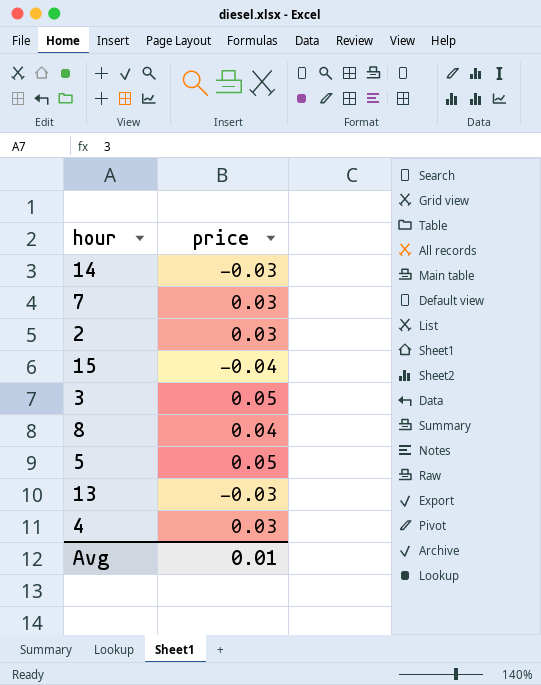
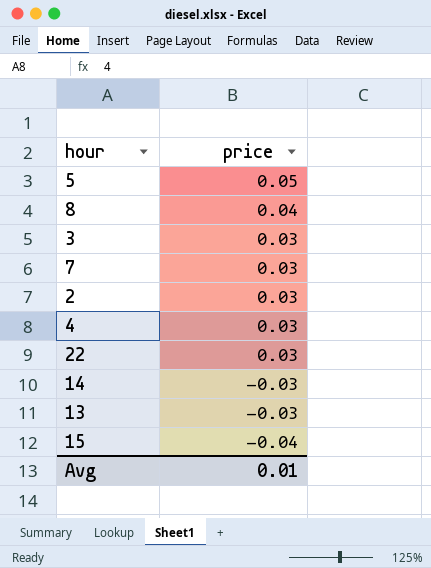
row order: none -> price descending
3 | price: 0.05 -> 0.03
row 22: none -> 0.03

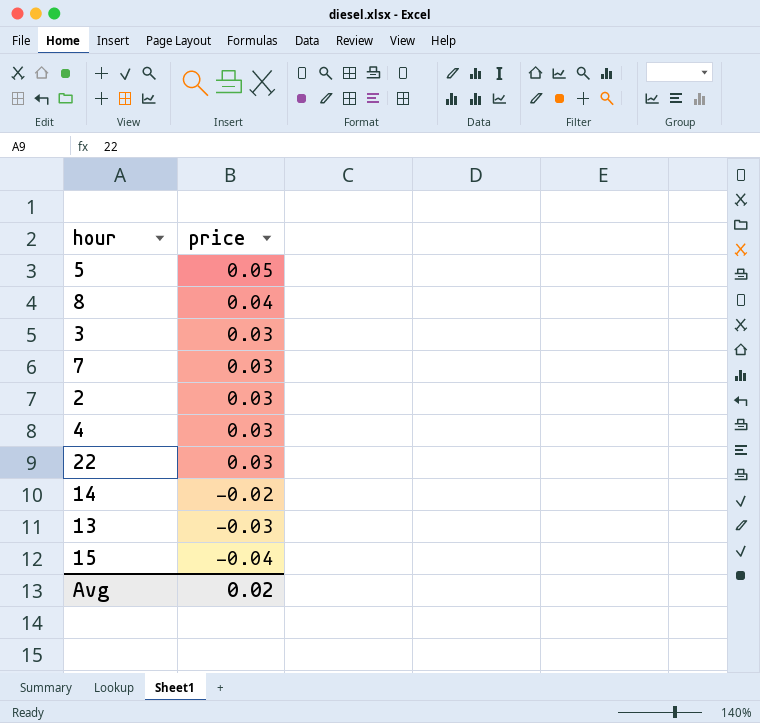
14 | price: -0.03 -> -0.02
Avg | price: 0.01 -> 0.02

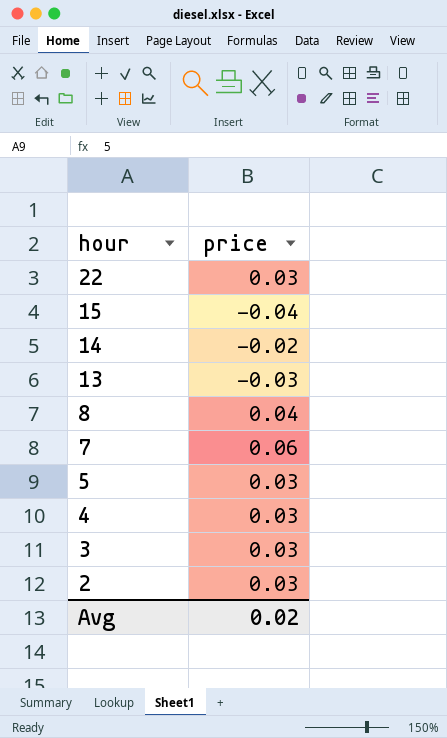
row order: price descending -> hour descending
7 | price: 0.03 -> 0.06
5 | price: 0.05 -> 0.03

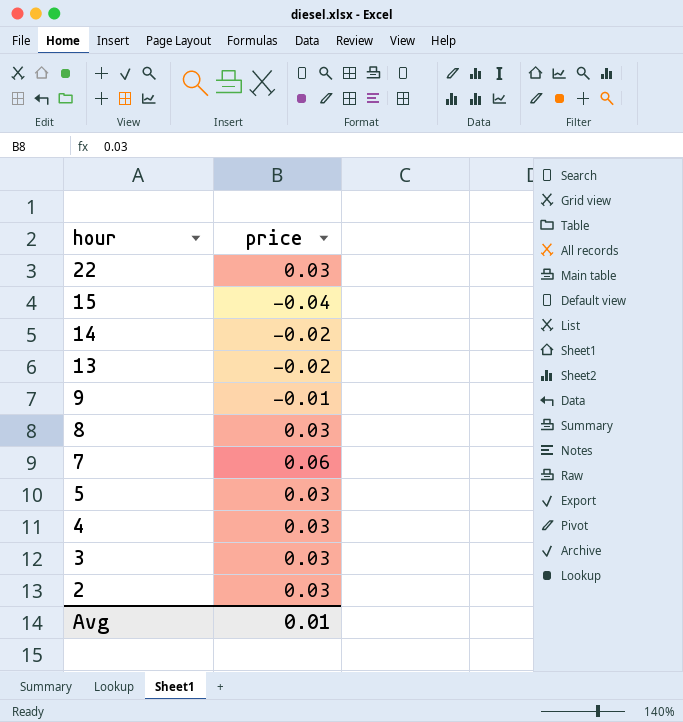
13 | price: -0.03 -> -0.02
row 9: none -> -0.01
8 | price: 0.04 -> 0.03
Avg | price: 0.02 -> 0.01

